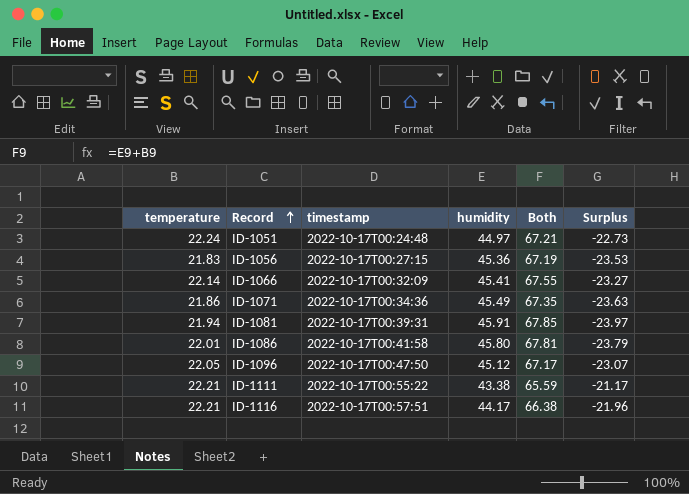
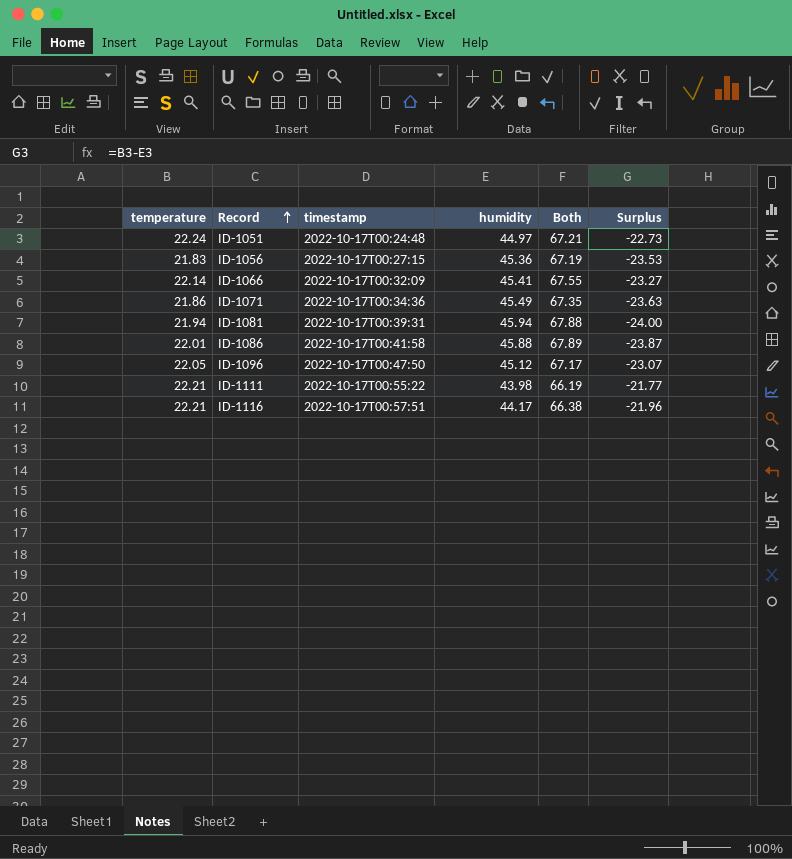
ID-1081 | humidity: 45.91 -> 45.94
ID-1081 | Both: 67.85 -> 67.88
ID-1081 | Surplus: -23.97 -> -24.00
ID-1086 | humidity: 45.80 -> 45.88
ID-1086 | Both: 67.81 -> 67.89
ID-1086 | Surplus: -23.79 -> -23.87
ID-1111 | humidity: 43.38 -> 43.98
ID-1111 | Both: 65.59 -> 66.19
ID-1111 | Surplus: -21.17 -> -21.77

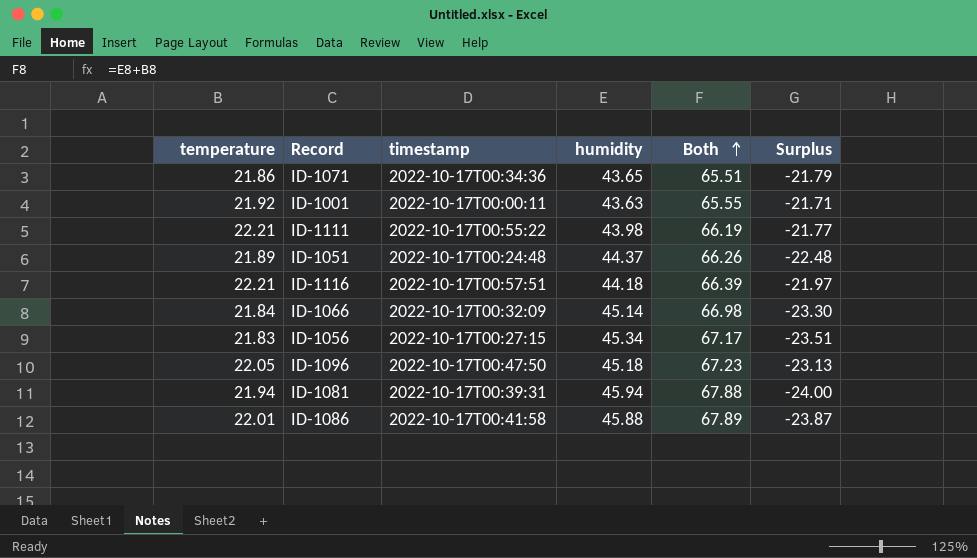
row order: Record ascending -> Both ascending
ID-1071 | humidity: 45.49 -> 43.65
ID-1071 | Both: 67.35 -> 65.51
ID-1071 | Surplus: -23.63 -> -21.79
row ID-1001: none -> 21.92 | 2022-10-17T00:00:11 | 43.63 | 65.55 | -21.71
ID-1051 | temperature: 22.24 -> 21.89
ID-1051 | humidity: 44.97 -> 44.37
ID-1051 | Both: 67.21 -> 66.26
ID-1051 | Surplus: -22.73 -> -22.48
ID-1116 | humidity: 44.17 -> 44.18
ID-1116 | Both: 66.38 -> 66.39
ID-1116 | Surplus: -21.96 -> -21.97
ID-1066 | temperature: 22.14 -> 21.84
ID-1066 | humidity: 45.41 -> 45.14
ID-1066 | Both: 67.55 -> 66.98
ID-1066 | Surplus: -23.27 -> -23.30
ID-1056 | humidity: 45.36 -> 45.34
ID-1056 | Both: 67.19 -> 67.17
ID-1056 | Surplus: -23.53 -> -23.51
ID-1096 | humidity: 45.12 -> 45.18
ID-1096 | Both: 67.17 -> 67.23
ID-1096 | Surplus: -23.07 -> -23.13

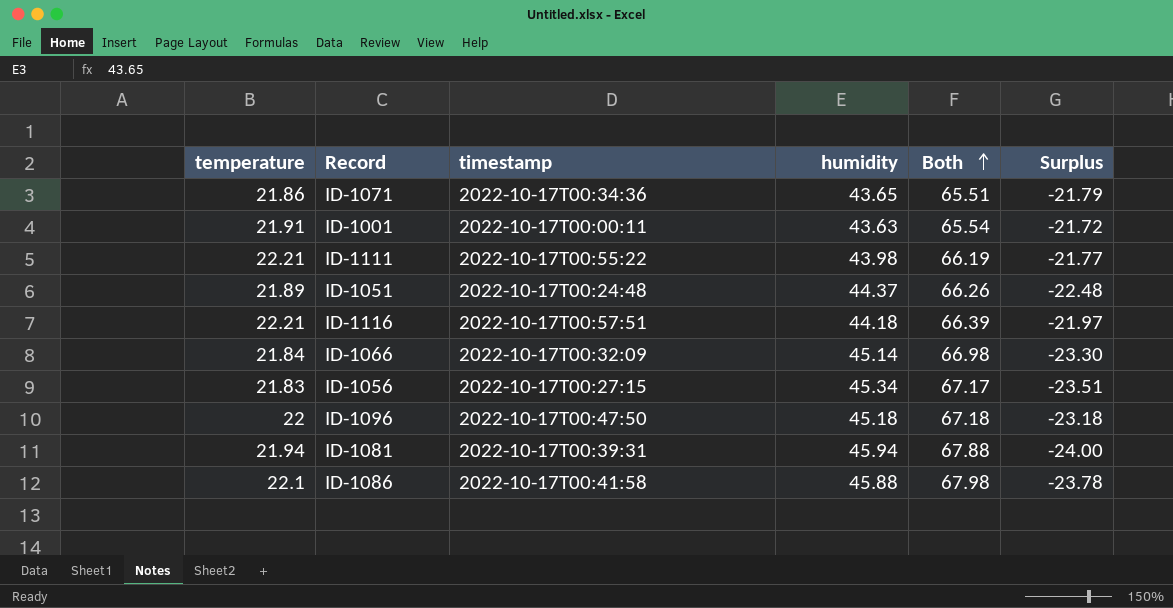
ID-1001 | temperature: 21.92 -> 21.91
ID-1001 | Both: 65.55 -> 65.54
ID-1001 | Surplus: -21.71 -> -21.72
ID-1096 | temperature: 22.05 -> 22
ID-1096 | Both: 67.23 -> 67.18
ID-1096 | Surplus: -23.13 -> -23.18
ID-1086 | temperature: 22.01 -> 22.1
ID-1086 | Both: 67.89 -> 67.98
ID-1086 | Surplus: -23.87 -> -23.78

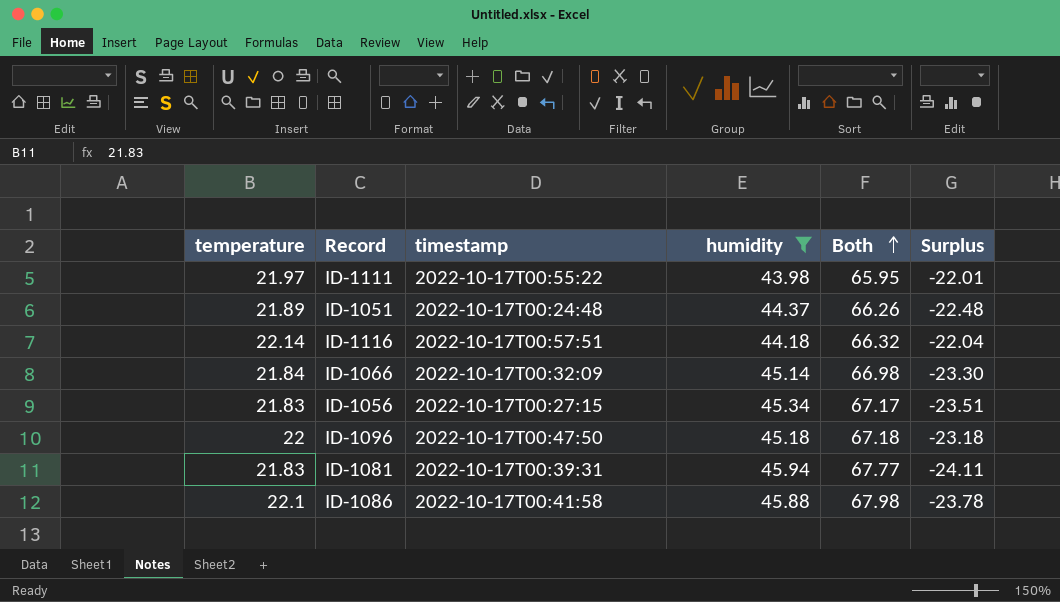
filter: none -> humidity >= 43.98
ID-1111 | temperature: 22.21 -> 21.97
ID-1111 | Both: 66.19 -> 65.95
ID-1111 | Surplus: -21.77 -> -22.01
ID-1116 | temperature: 22.21 -> 22.14
ID-1116 | Both: 66.39 -> 66.32
ID-1116 | Surplus: -21.97 -> -22.04
ID-1081 | temperature: 21.94 -> 21.83
ID-1081 | Both: 67.88 -> 67.77
ID-1081 | Surplus: -24.00 -> -24.11

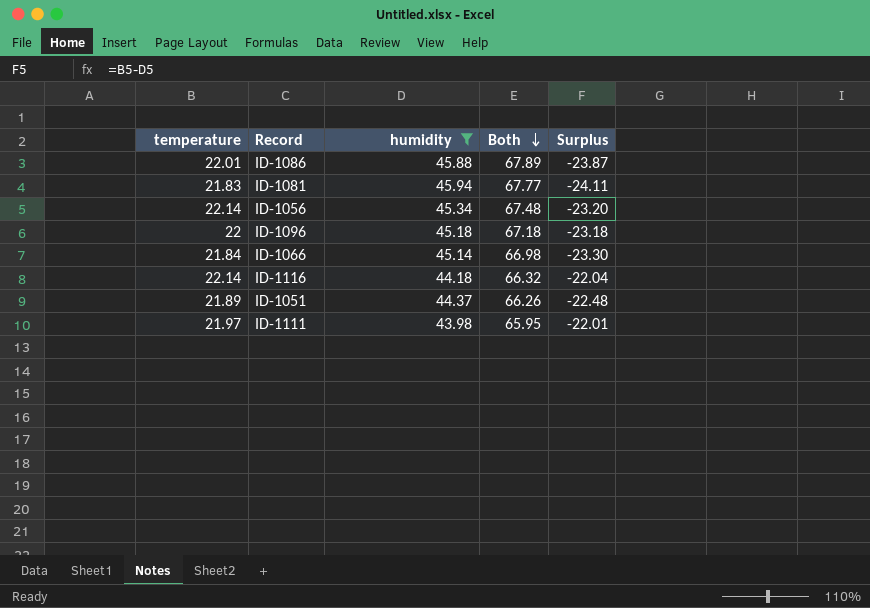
row order: Both ascending -> Both descending
column timestamp | position: 3 -> none
ID-1086 | temperature: 22.1 -> 22.01
ID-1086 | Both: 67.98 -> 67.89
ID-1086 | Surplus: -23.78 -> -23.87
ID-1056 | temperature: 21.83 -> 22.14
ID-1056 | Both: 67.17 -> 67.48
ID-1056 | Surplus: -23.51 -> -23.20

